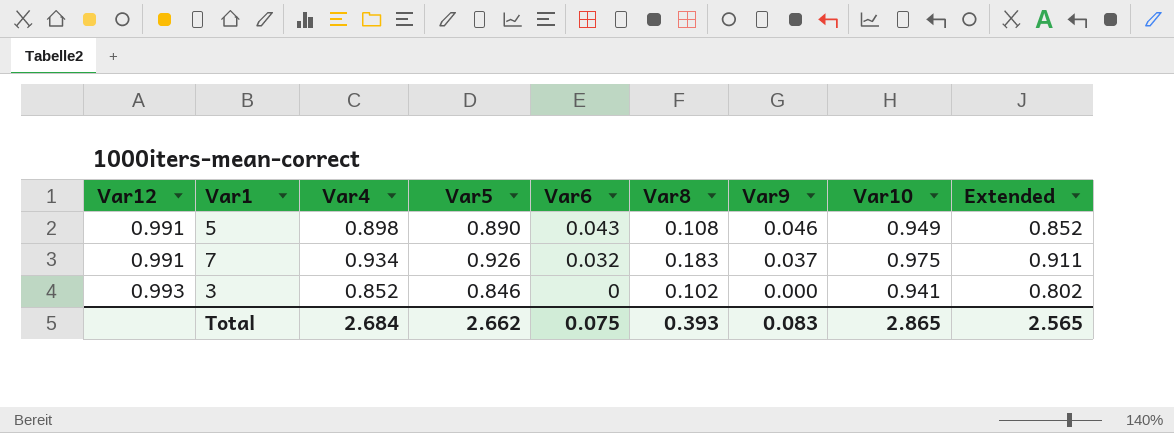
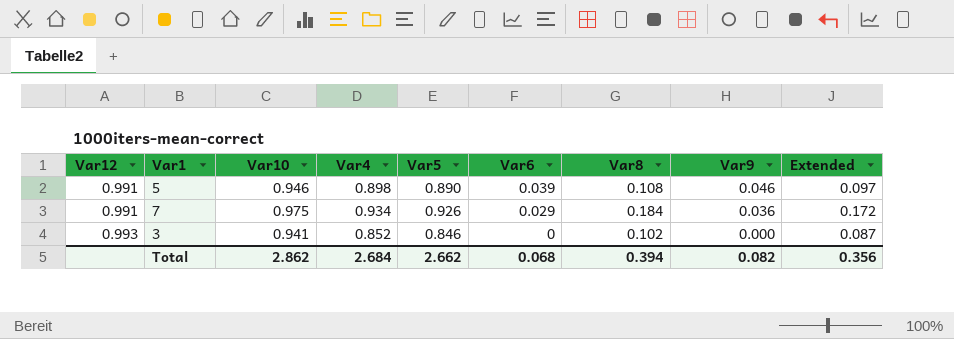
column Var10 | position: 8 -> 3
column Extended | formula: [Var4] * [Var10] -> [Var4] * [Var8]
5 | Var10: 0.949 -> 0.946
5 | Var6: 0.043 -> 0.039
7 | Var6: 0.032 -> 0.029
7 | Var8: 0.183 -> 0.184
7 | Var9: 0.037 -> 0.036
Total | Var10: 2.865 -> 2.862
Total | Var6: 0.075 -> 0.068
Total | Var8: 0.393 -> 0.394
Total | Var9: 0.083 -> 0.082
Total | Extended: 2.565 -> 0.356

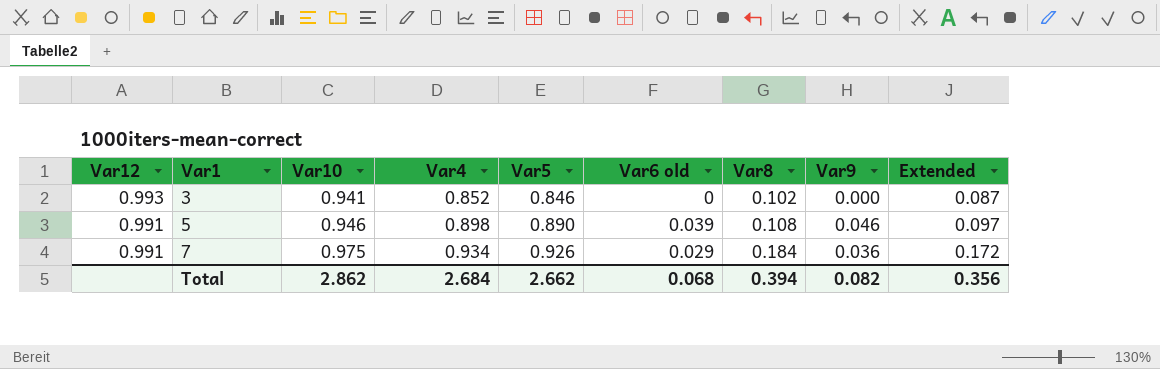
row order: Var12 ascending -> Var12 descending
column name: Var6 -> Var6 old

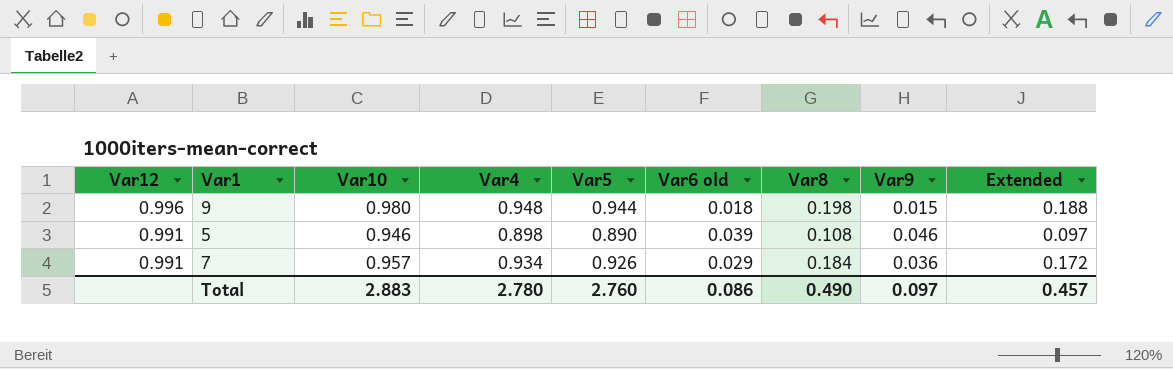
row 3: 0.993 | 0.941 | 0.852 | 0.846 | 0 | 0.102 | 0.000 | 0.087 -> none
row 9: none -> 0.996 | 0.980 | 0.948 | 0.944 | 0.018 | 0.198 | 0.015 | 0.188
7 | Var10: 0.975 -> 0.957
Total | Var10: 2.862 -> 2.883
Total | Var4: 2.684 -> 2.780
Total | Var5: 2.662 -> 2.760
Total | Var6 old: 0.068 -> 0.086
Total | Var8: 0.394 -> 0.490
Total | Var9: 0.082 -> 0.097
Total | Extended: 0.356 -> 0.457

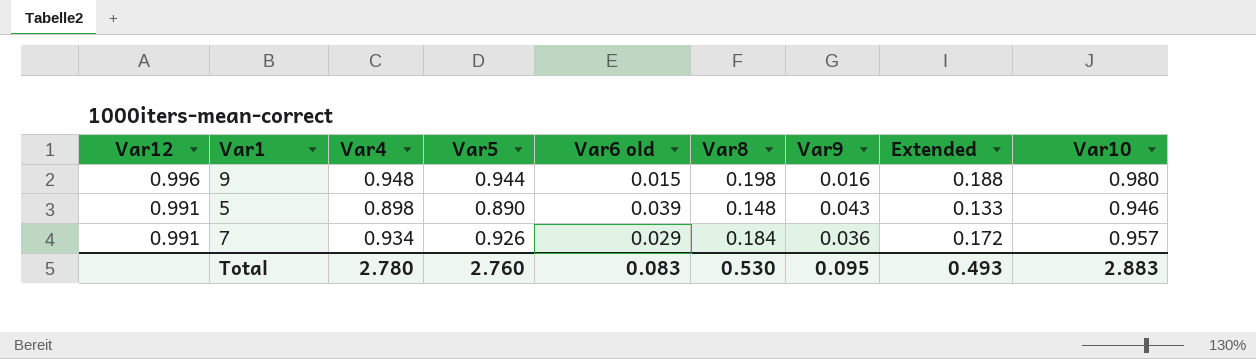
column Var10 | position: 3 -> 9
9 | Var6 old: 0.018 -> 0.015
9 | Var9: 0.015 -> 0.016
5 | Var8: 0.108 -> 0.148
5 | Var9: 0.046 -> 0.043
5 | Extended: 0.097 -> 0.133
Total | Var6 old: 0.086 -> 0.083
Total | Var8: 0.490 -> 0.530
Total | Var9: 0.097 -> 0.095
Total | Extended: 0.457 -> 0.493

